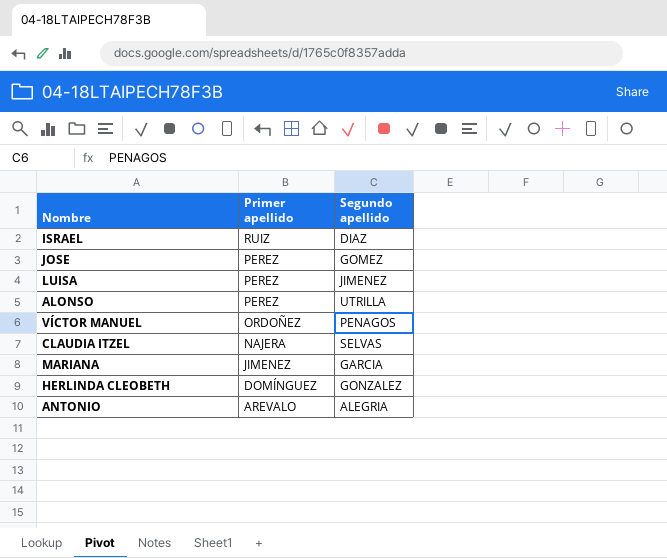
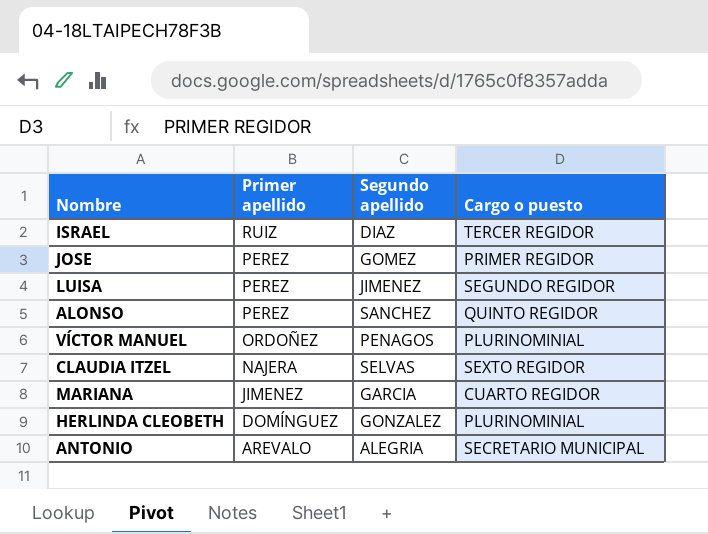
column Cargo o puesto | position: none -> 4
ALONSO | Segundo apellido: UTRILLA -> SANCHEZ

